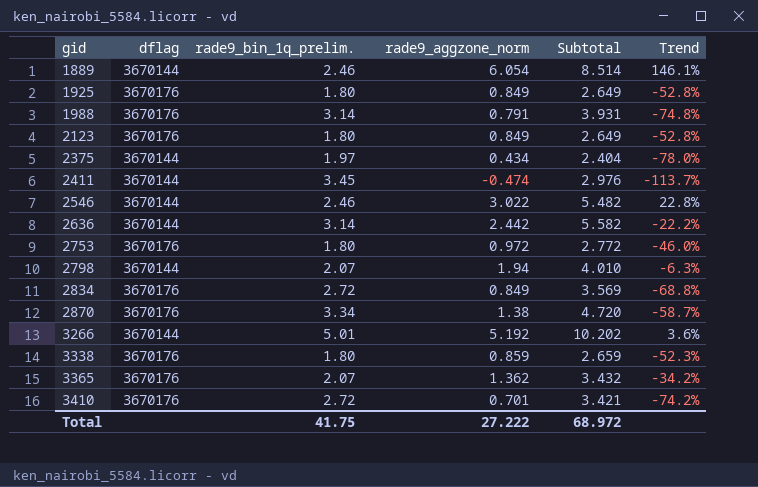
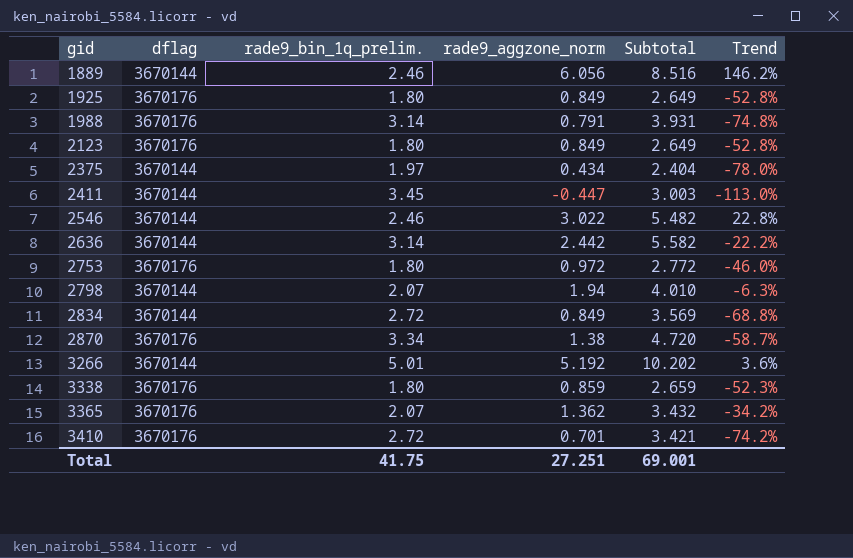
1889 | rade9_aggzone_norm: 6.054 -> 6.056
1889 | Subtotal: 8.514 -> 8.516
1889 | Trend: 146.1% -> 146.2%
2411 | rade9_aggzone_norm: -0.474 -> -0.447
2411 | Subtotal: 2.976 -> 3.003
2411 | Trend: -113.7% -> -113.0%
2834 | dflag: 3670176 -> 3670144
Total | rade9_aggzone_norm: 27.222 -> 27.251
Total | Subtotal: 68.972 -> 69.001

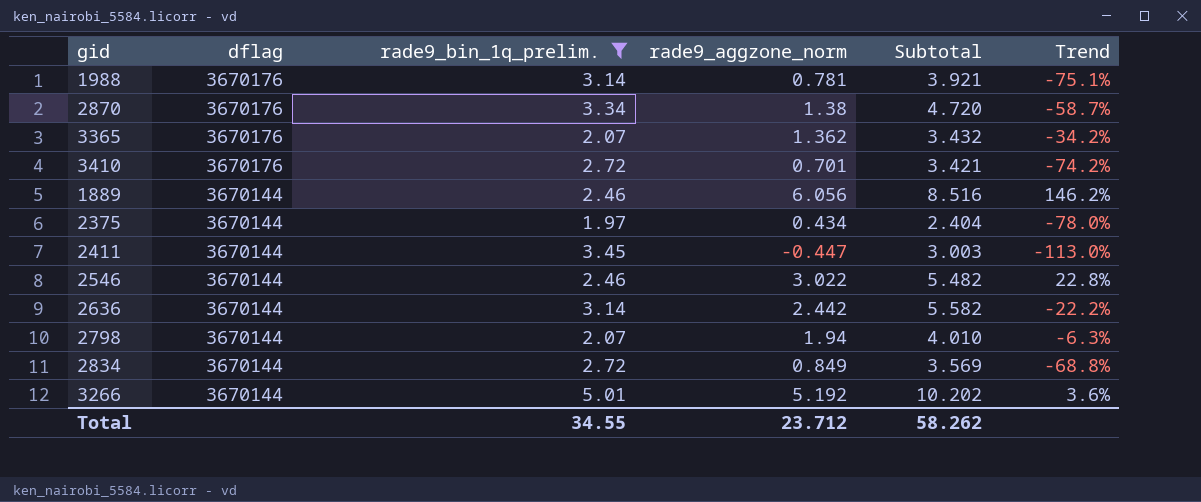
filter: none -> rade9_bin_1q_prelim. != 1.80
row order: gid ascending -> dflag descending
1988 | rade9_aggzone_norm: 0.791 -> 0.781
1988 | Subtotal: 3.931 -> 3.921
1988 | Trend: -74.8% -> -75.1%
Total | rade9_bin_1q_prelim.: 41.75 -> 34.55
Total | rade9_aggzone_norm: 27.251 -> 23.712
Total | Subtotal: 69.001 -> 58.262

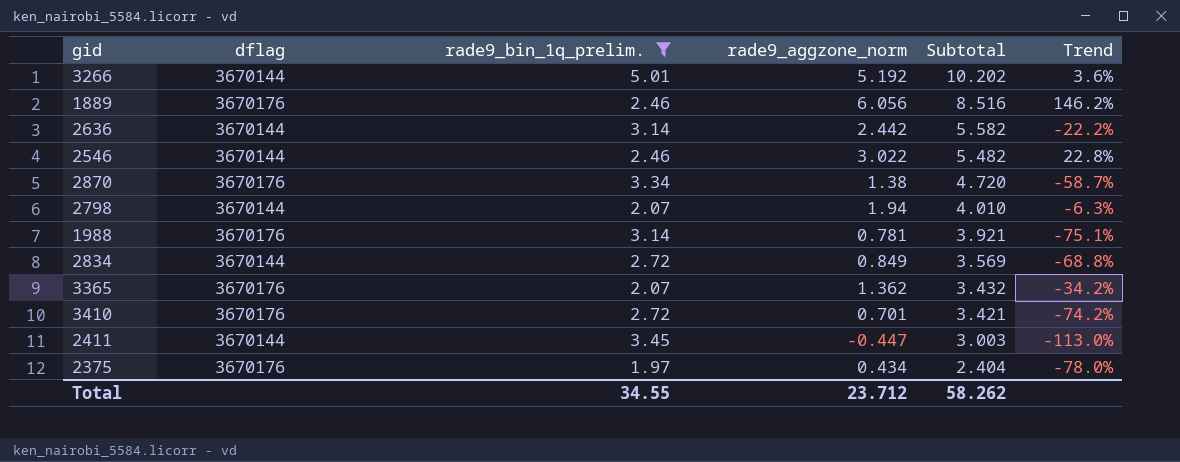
row order: dflag descending -> Subtotal descending
1889 | dflag: 3670144 -> 3670176
2375 | dflag: 3670144 -> 3670176

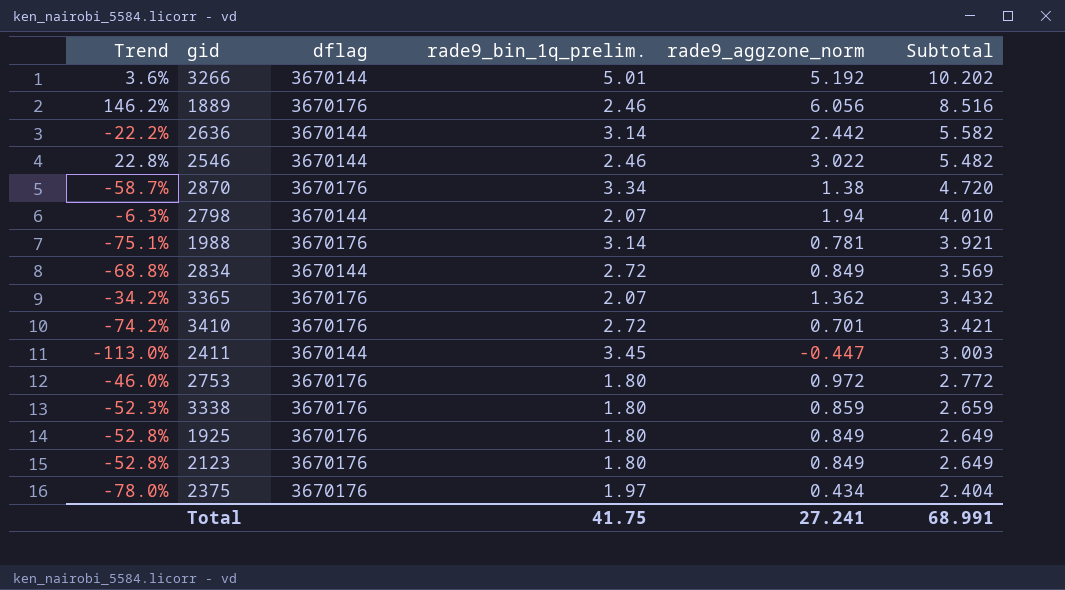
filter: rade9_bin_1q_prelim. != 1.80 -> none
column Trend | position: 6 -> 1
Total | rade9_bin_1q_prelim.: 34.55 -> 41.75
Total | rade9_aggzone_norm: 23.712 -> 27.241
Total | Subtotal: 58.262 -> 68.991

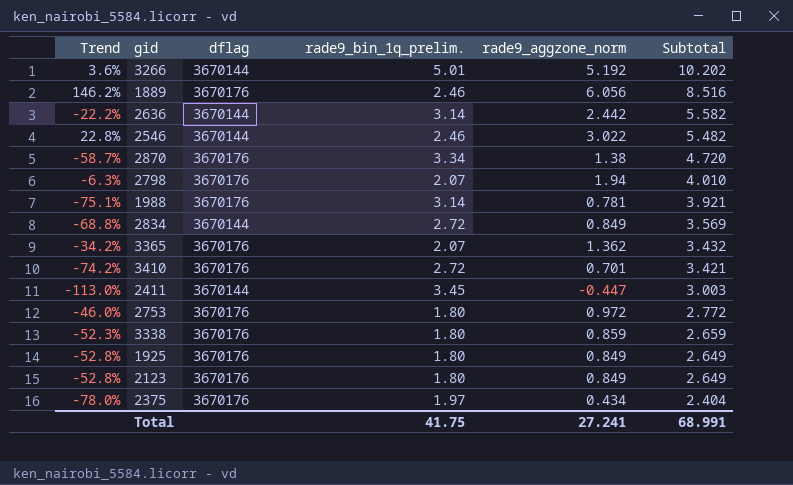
2798 | dflag: 3670144 -> 3670176

